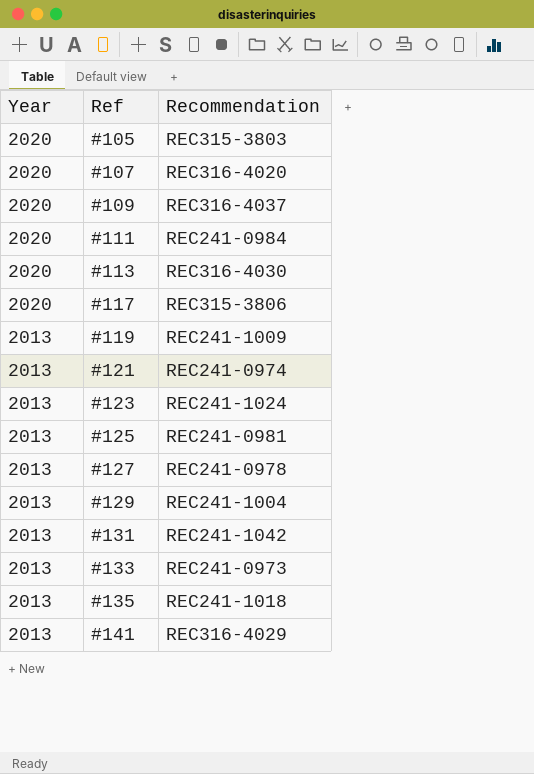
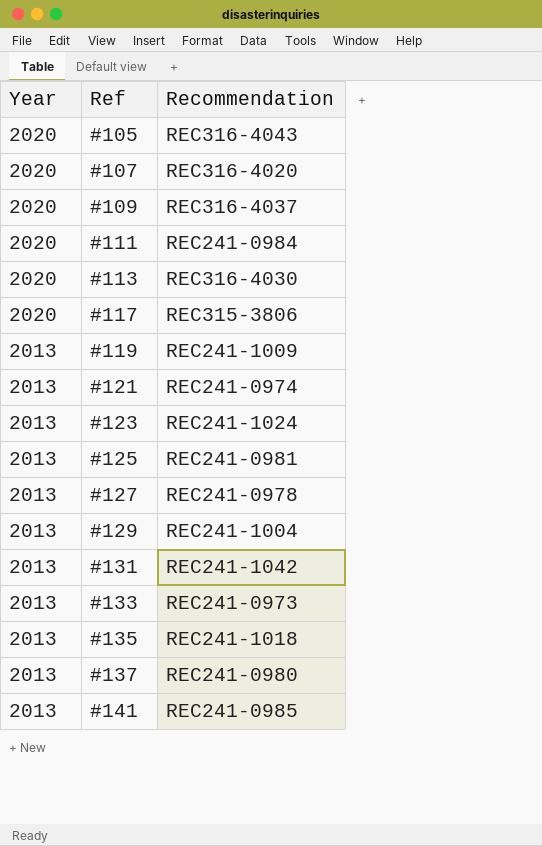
#105 | Recommendation: REC315-3803 -> REC316-4043
row #137: none -> 2013 | REC241-0980
#141 | Recommendation: REC316-4029 -> REC241-0985

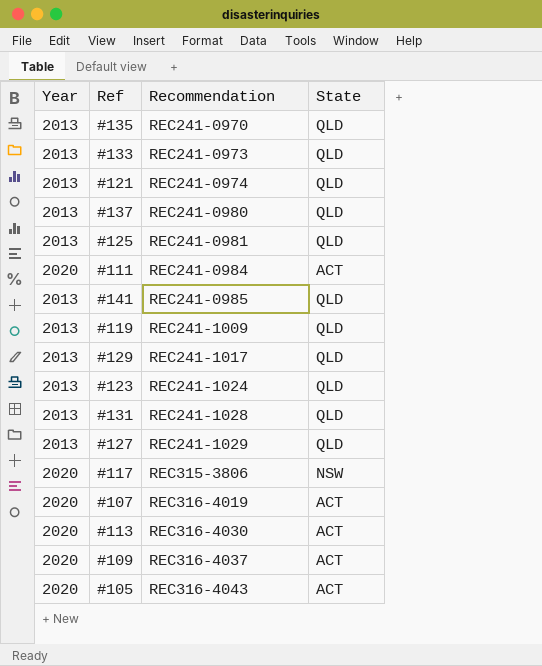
row order: Year descending -> Recommendation ascending
column State | position: none -> 4
#135 | Recommendation: REC241-1018 -> REC241-0970
#129 | Recommendation: REC241-1004 -> REC241-1017
#131 | Recommendation: REC241-1042 -> REC241-1028
#127 | Recommendation: REC241-0978 -> REC241-1029
#107 | Recommendation: REC316-4020 -> REC316-4019

